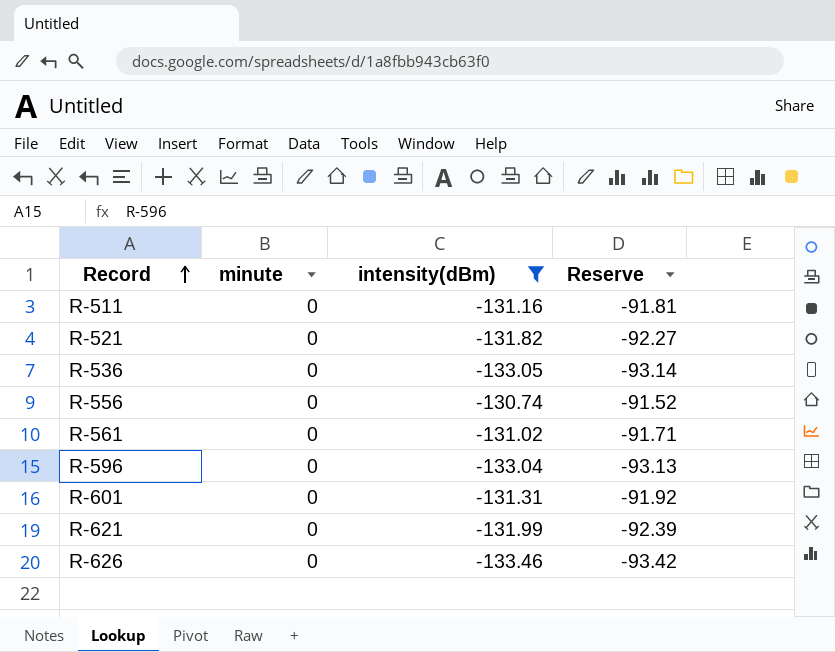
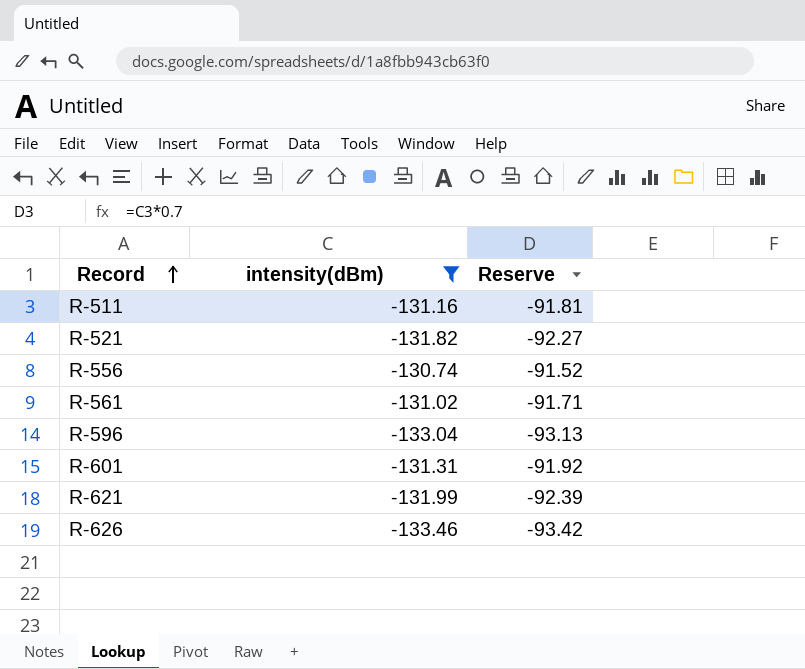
column minute | position: 2 -> none
row R-536: 0 | -133.05 | -93.14 -> none

